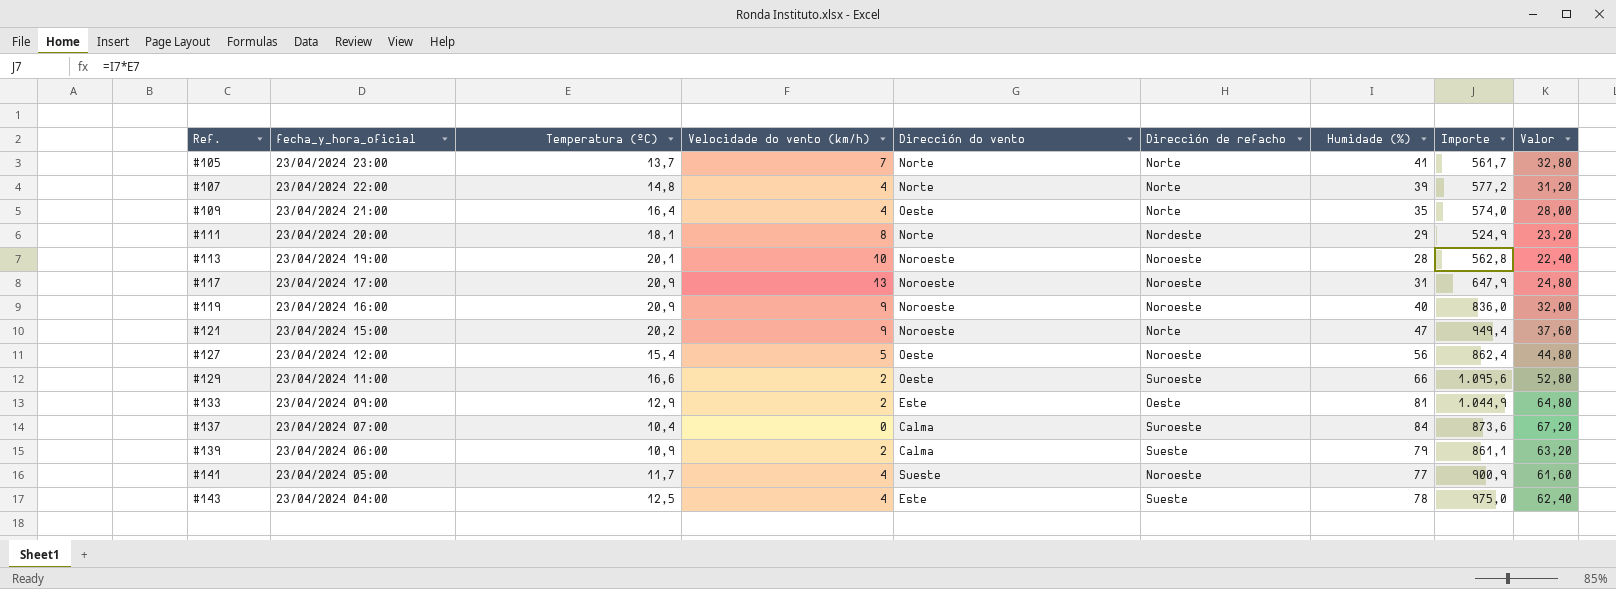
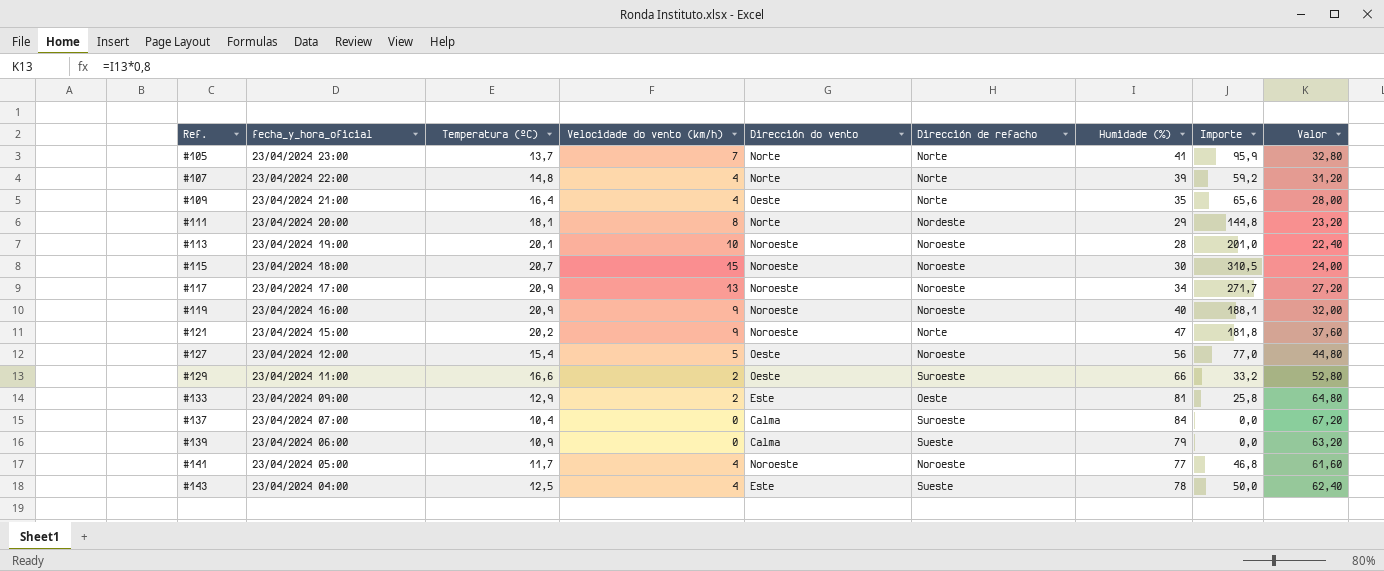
column Importe | formula: [Temperatura (ºC)] * [Humidade (%)] -> [Temperatura (ºC)] * [Velocidade do vento (km/h)]
row #115: none -> 23/04/2024 18:00 | 20,7 | 15 | Noroeste | Noroeste | 30 | 310,5 | 24,00
#117 | Humidade (%): 31 -> 34
#117 | Valor: 24,80 -> 27,20
#139 | Velocidade do vento (km/h): 2 -> 0
#141 | Dirección do vento: Sueste -> Noroeste

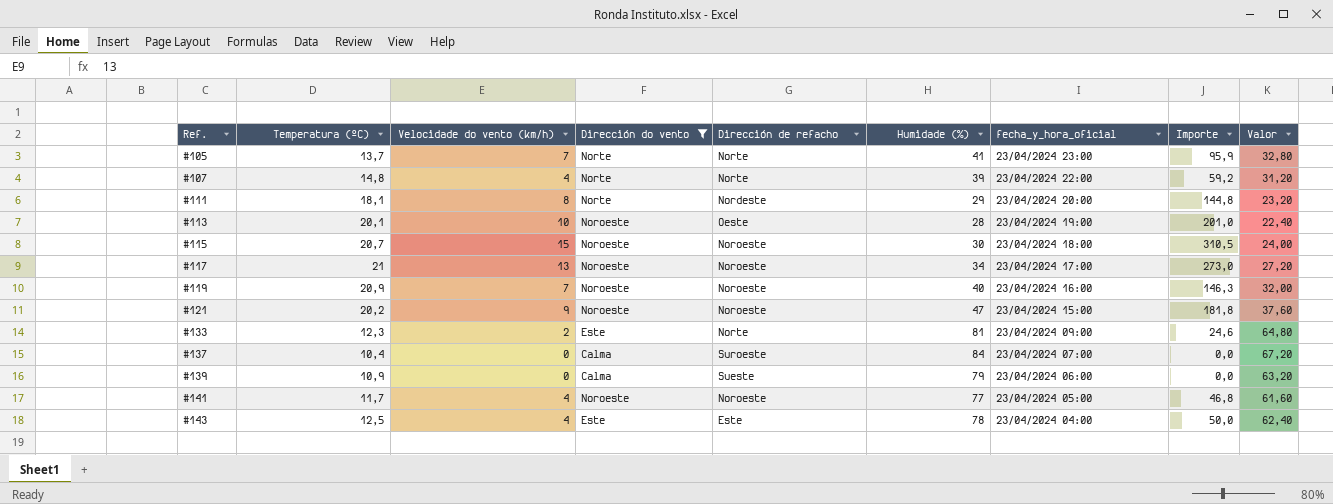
filter: none -> Dirección do vento != Oeste
column fecha_y_hora_oficial | position: 2 -> 7
#113 | Dirección de refacho: Noroeste -> Oeste
#117 | Temperatura (ºC): 20,9 -> 21
#117 | Importe: 271,7 -> 273,0
#119 | Velocidade do vento (km/h): 9 -> 7
#119 | Importe: 188,1 -> 146,3
#121 | Dirección de refacho: Norte -> Noroeste
#133 | Temperatura (ºC): 12,9 -> 12,3
#133 | Dirección de refacho: Oeste -> Norte
#133 | Importe: 25,8 -> 24,6
#143 | Dirección de refacho: Sueste -> Este

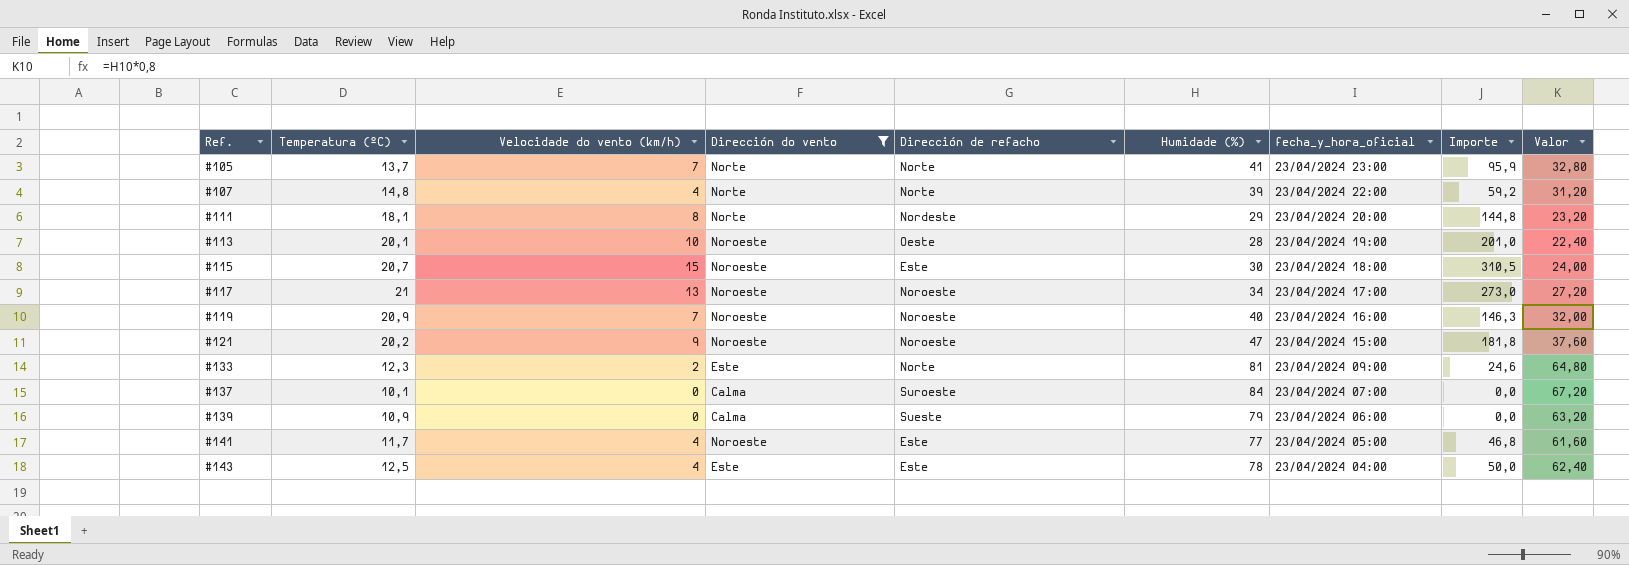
#115 | Dirección de refacho: Noroeste -> Este
#137 | Temperatura (ºC): 10,4 -> 10,1
#141 | Dirección de refacho: Noroeste -> Este

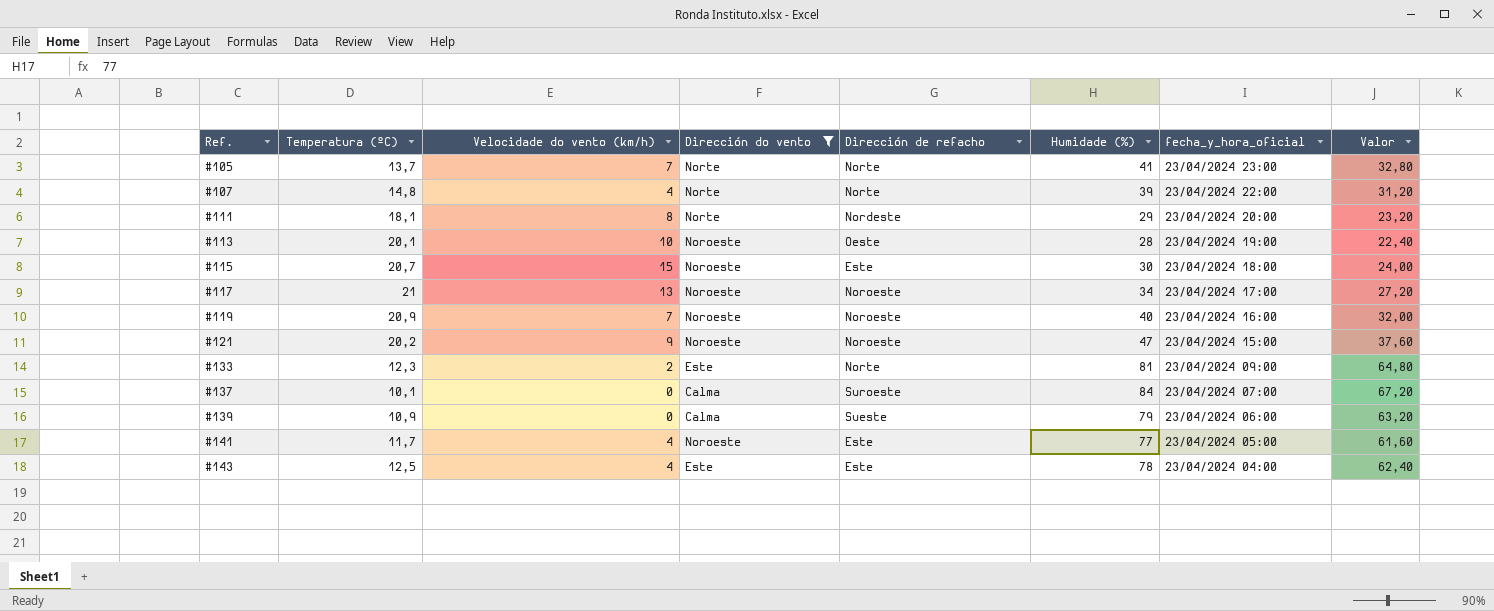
column Importe | formula: [Temperatura (ºC)] * [Velocidade do vento (km/h)] -> none

